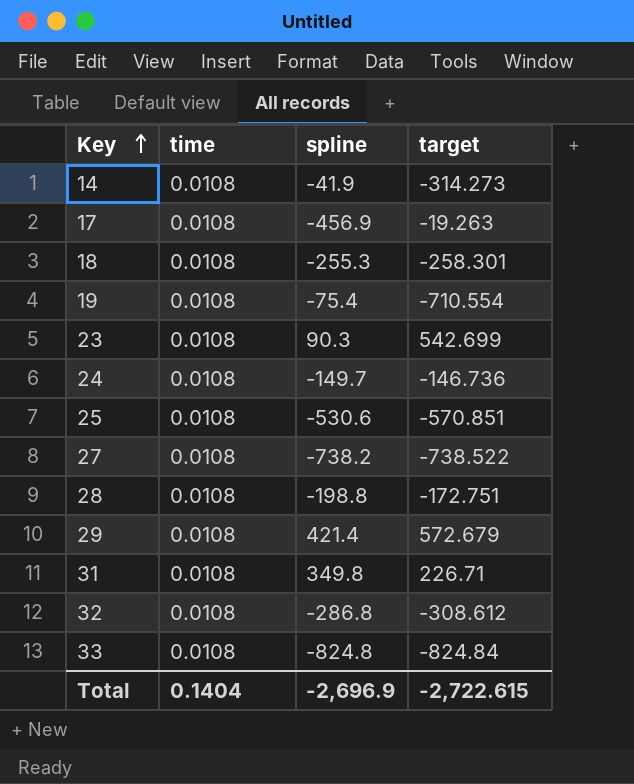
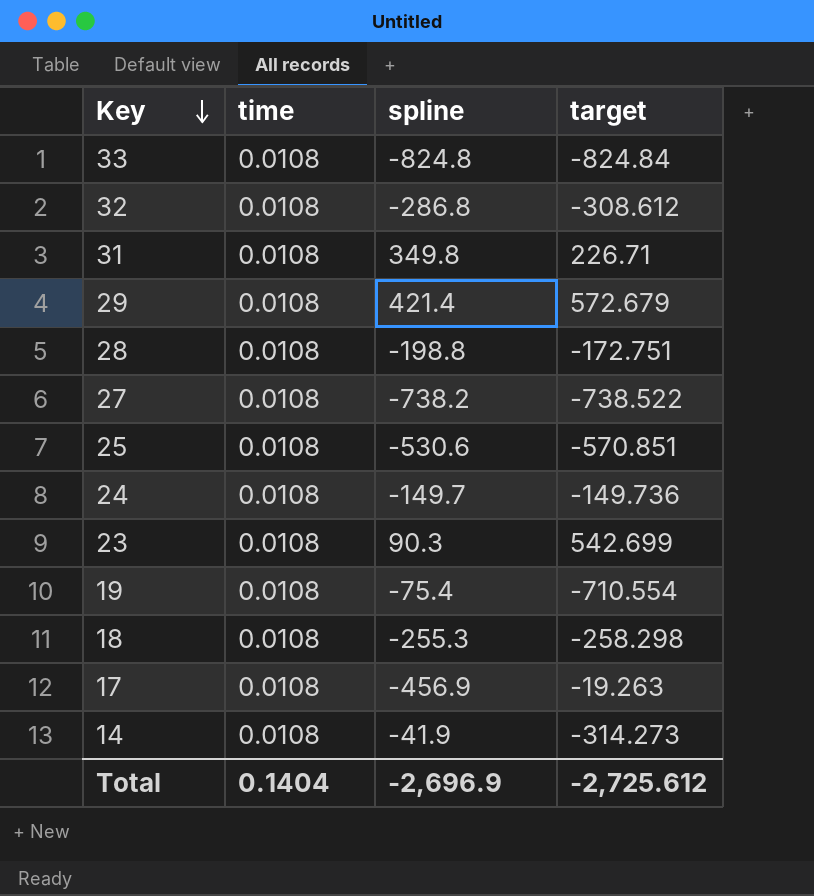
row order: Key ascending -> Key descending
24 | target: -146.736 -> -149.736
18 | target: -258.301 -> -258.298
Total | target: -2,722.615 -> -2,725.612

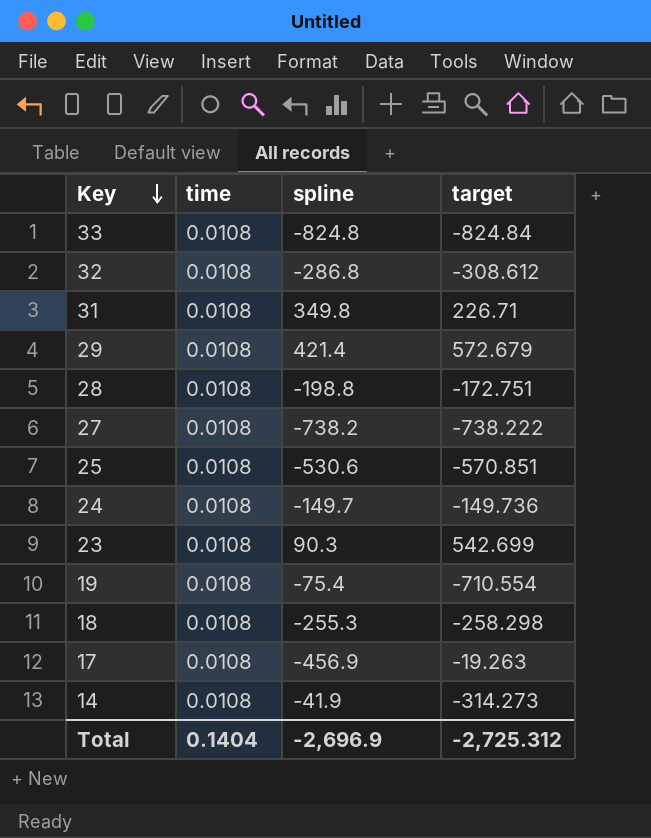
27 | target: -738.522 -> -738.222
Total | target: -2,725.612 -> -2,725.312

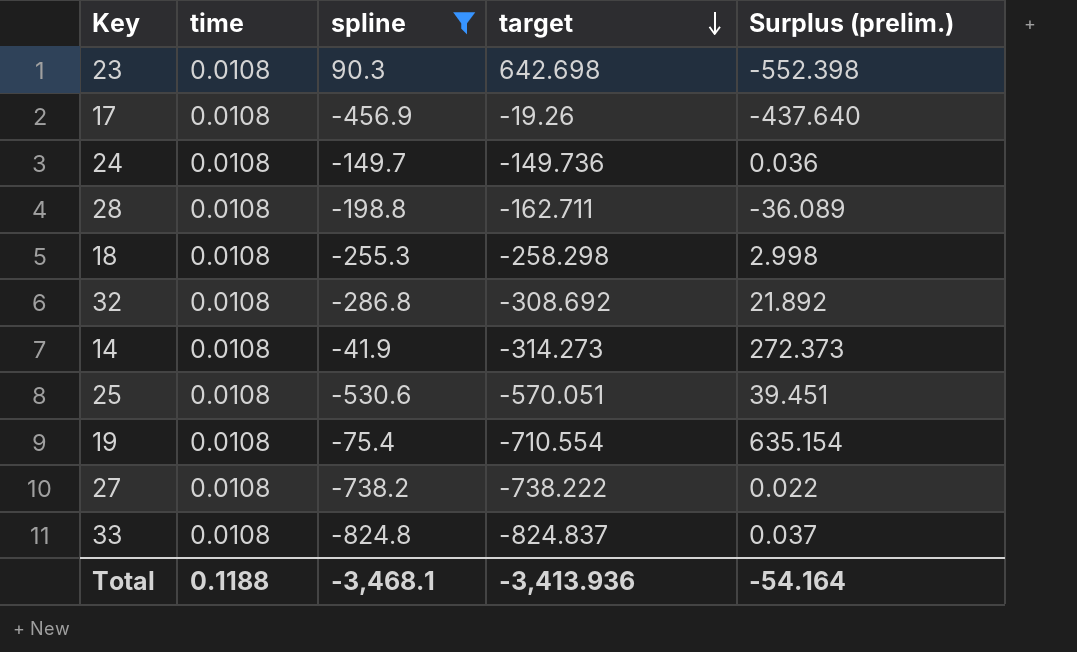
filter: none -> spline <= 90.3
row order: Key descending -> target descending
column Surplus (prelim.) | formula: none -> [spline] - [target]
23 | target: 542.699 -> 642.698
17 | target: -19.263 -> -19.26
28 | target: -172.751 -> -162.711
32 | target: -308.612 -> -308.692
25 | target: -570.851 -> -570.051
33 | target: -824.84 -> -824.837
Total | time: 0.1404 -> 0.1188
Total | spline: -2,696.9 -> -3,468.1
Total | target: -2,725.312 -> -3,413.936

